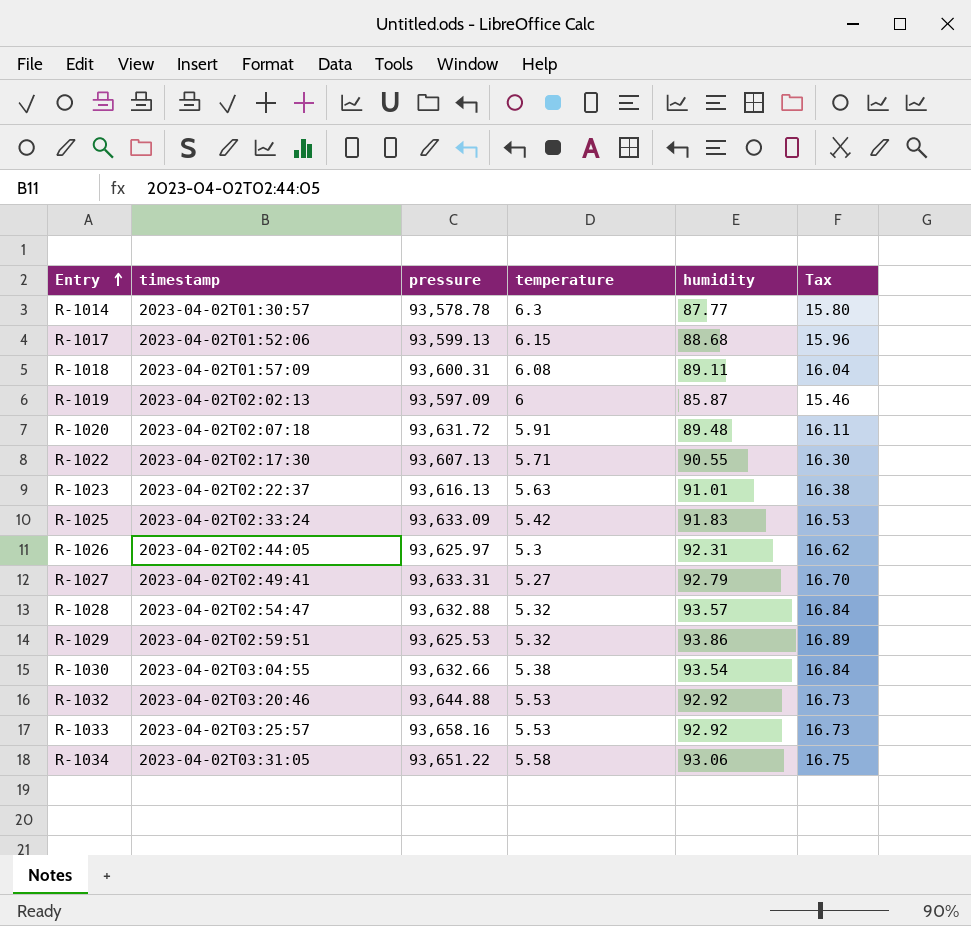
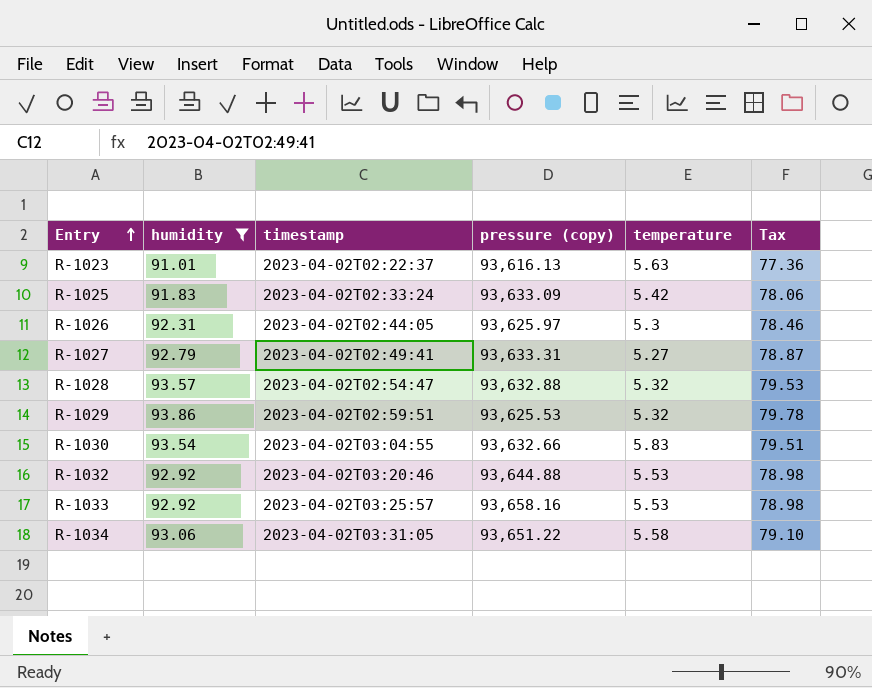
filter: none -> humidity >= 91.01
column humidity | position: 5 -> 2
column name: pressure -> pressure (copy)
column Tax | formula: [humidity] * 0.18 -> [humidity] * 0.85
R-1030 | temperature: 5.38 -> 5.83

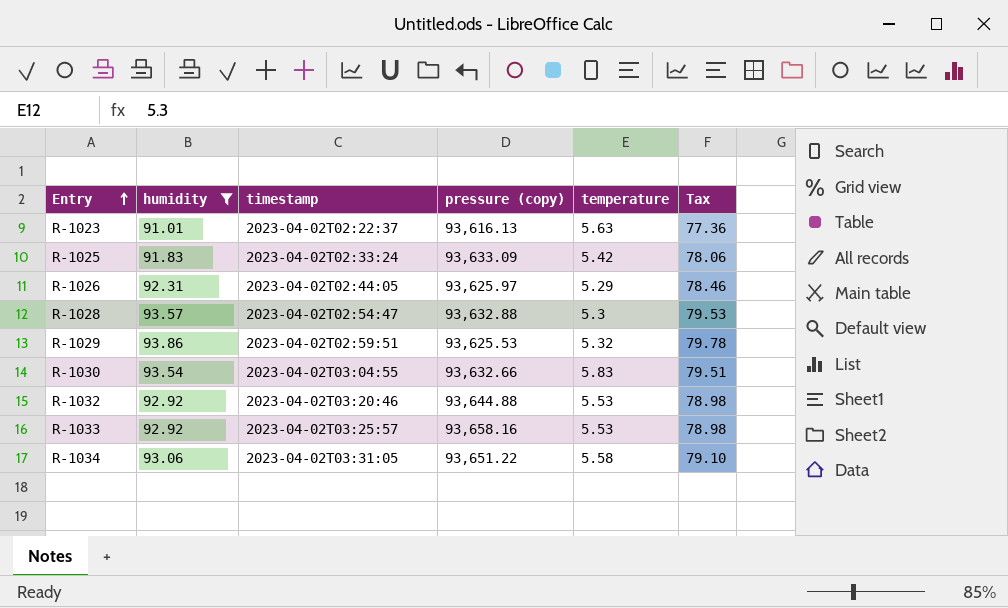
row R-1027: 92.79 | 2023-04-02T02:49:41 | 93,633.31 | 5.27 | 78.87 -> none
R-1026 | temperature: 5.3 -> 5.29
R-1028 | temperature: 5.32 -> 5.3

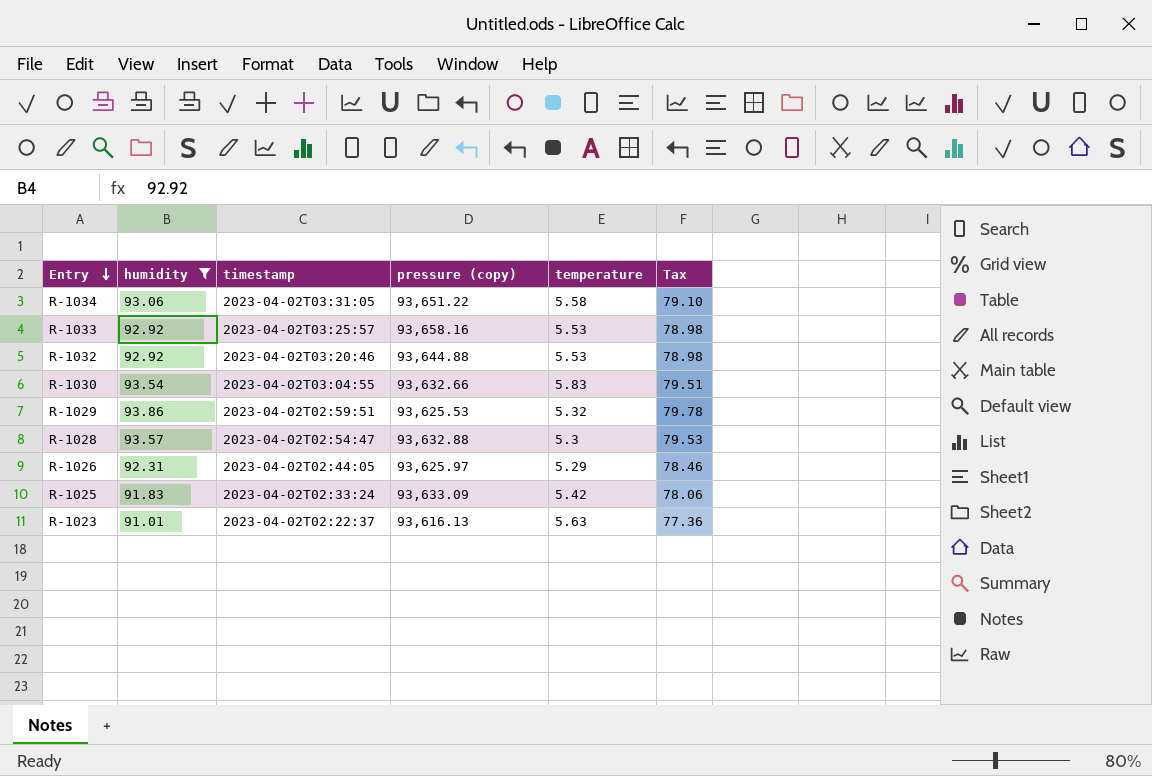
row order: Entry ascending -> Entry descending

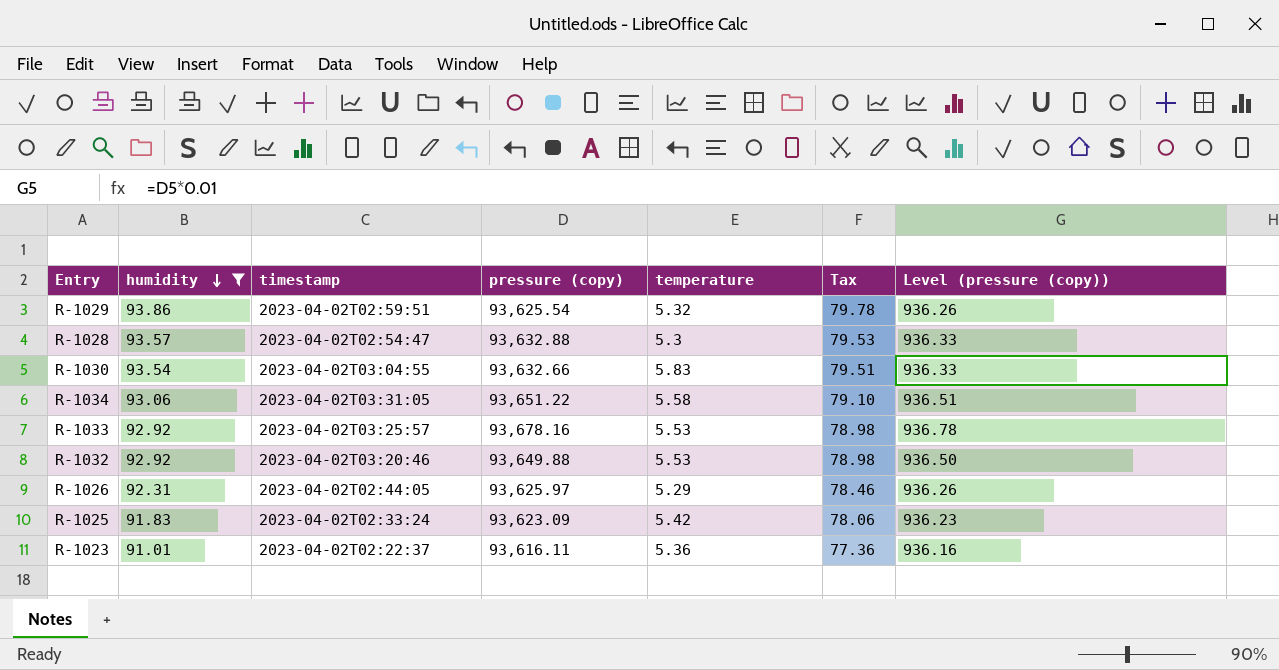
row order: Entry descending -> humidity descending
column Level (pressure (copy)) | formula: none -> [pressure (copy)] * 0.01
R-1029 | pressure (copy): 93,625.53 -> 93,625.54
R-1033 | pressure (copy): 93,658.16 -> 93,678.16
R-1032 | pressure (copy): 93,644.88 -> 93,649.88
R-1025 | pressure (copy): 93,633.09 -> 93,623.09
R-1023 | pressure (copy): 93,616.13 -> 93,616.11
R-1023 | temperature: 5.63 -> 5.36

